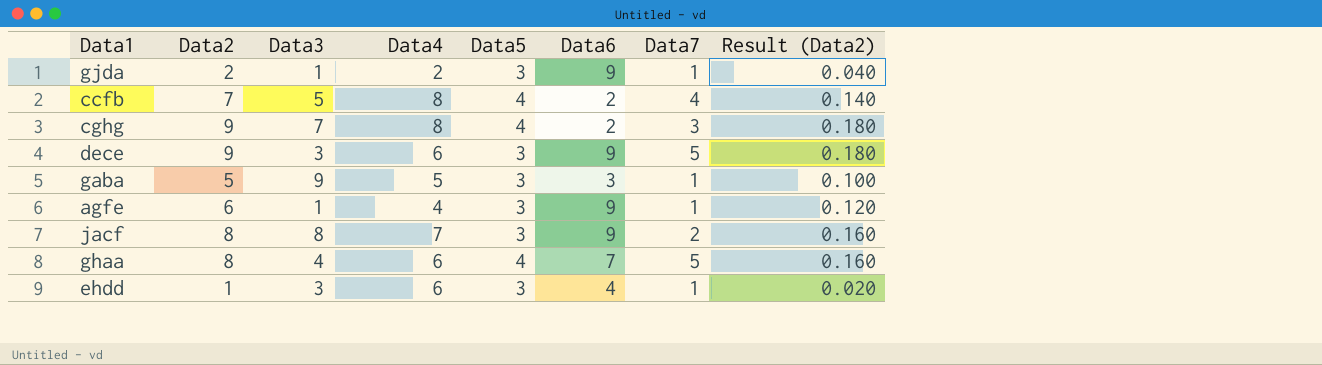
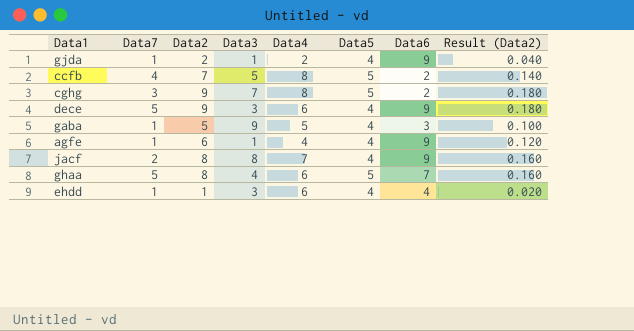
column Data7 | position: 7 -> 2
gjda | Data5: 3 -> 4
ccfb | Data5: 4 -> 5
cghg | Data5: 4 -> 5
dece | Data5: 3 -> 4
gaba | Data5: 3 -> 4
agfe | Data5: 3 -> 4
jacf | Data5: 3 -> 4
ghaa | Data5: 4 -> 5
ehdd | Data5: 3 -> 4

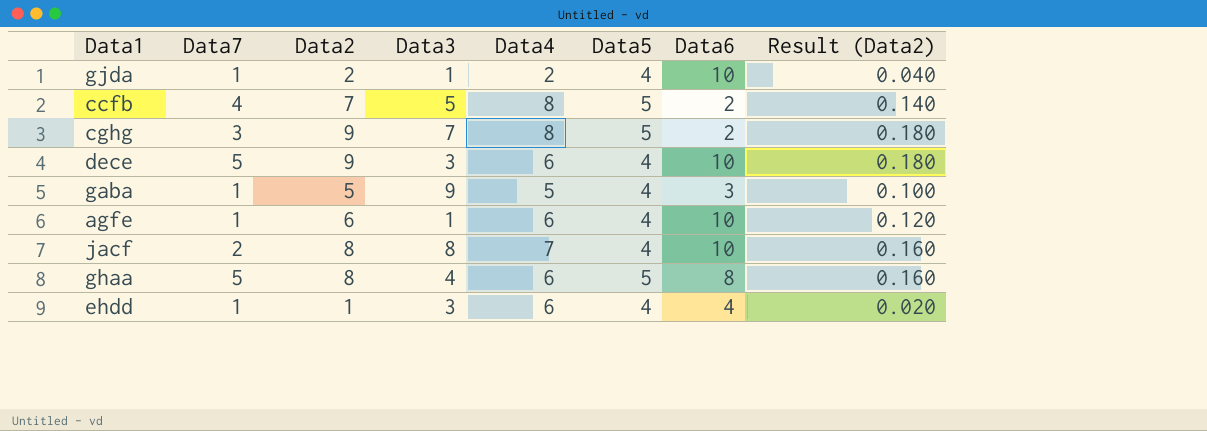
gjda | Data6: 9 -> 10
dece | Data6: 9 -> 10
agfe | Data4: 4 -> 6
agfe | Data6: 9 -> 10
jacf | Data6: 9 -> 10
ghaa | Data6: 7 -> 8

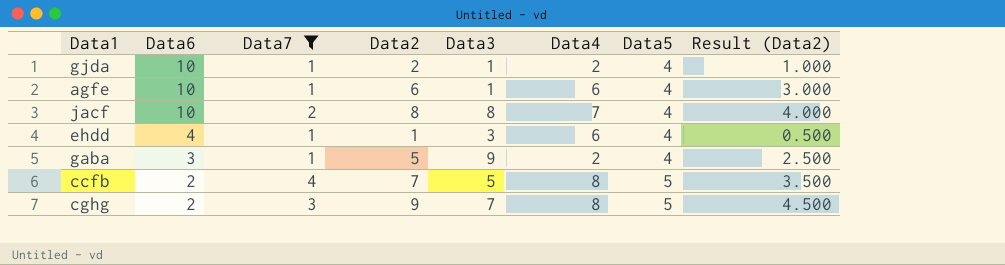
filter: none -> Data7 != 5
row order: none -> Data6 descending
column Data6 | position: 7 -> 2
column Result (Data2) | formula: [Data2] * 0.02 -> [Data2] * 0.5
gaba | Data4: 5 -> 2

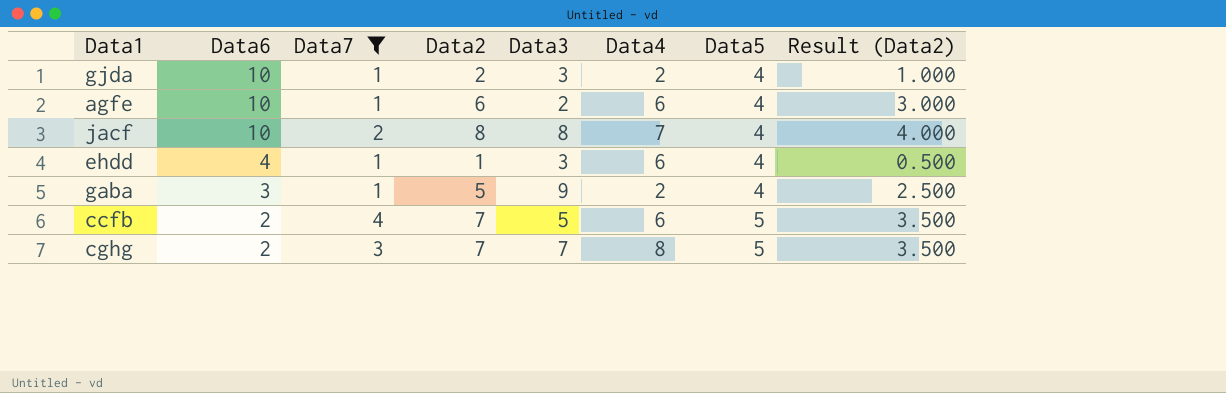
gjda | Data3: 1 -> 3
agfe | Data3: 1 -> 2
ccfb | Data4: 8 -> 6
cghg | Data2: 9 -> 7
cghg | Result (Data2): 4.500 -> 3.500

